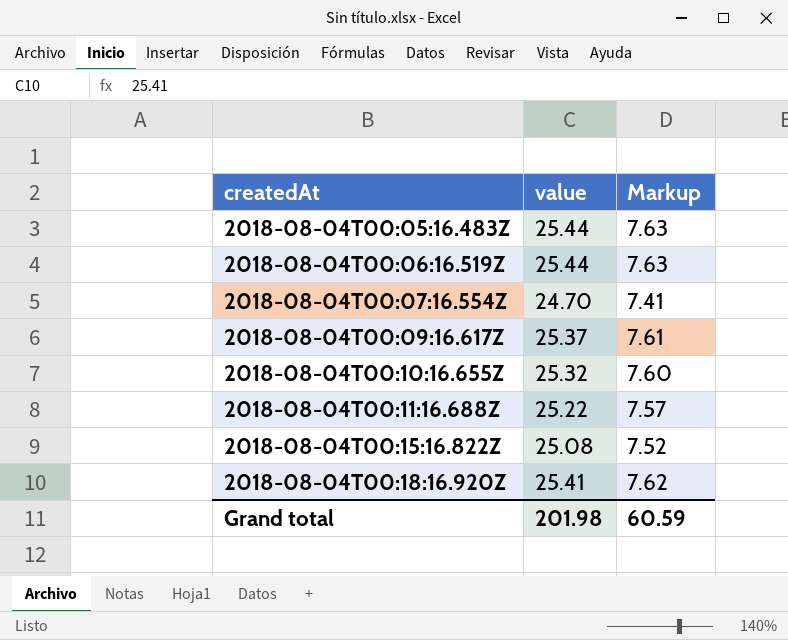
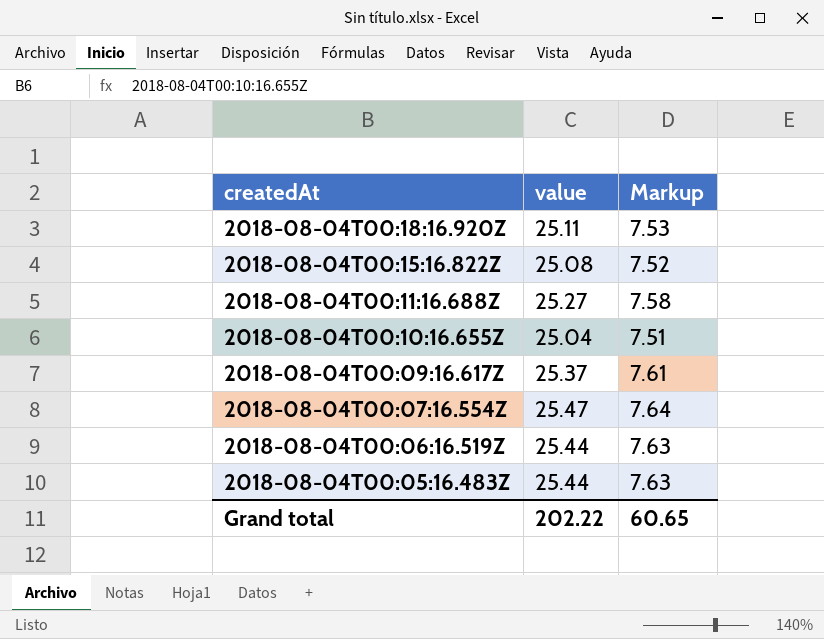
row order: createdAt ascending -> createdAt descending
2018-08-04T00:18:16.920Z | value: 25.41 -> 25.11
2018-08-04T00:18:16.920Z | Markup: 7.62 -> 7.53
2018-08-04T00:11:16.688Z | value: 25.22 -> 25.27
2018-08-04T00:11:16.688Z | Markup: 7.57 -> 7.58
2018-08-04T00:10:16.655Z | value: 25.32 -> 25.04
2018-08-04T00:10:16.655Z | Markup: 7.60 -> 7.51
2018-08-04T00:07:16.554Z | value: 24.70 -> 25.47
2018-08-04T00:07:16.554Z | Markup: 7.41 -> 7.64
Grand total | value: 201.98 -> 202.22
Grand total | Markup: 60.59 -> 60.65

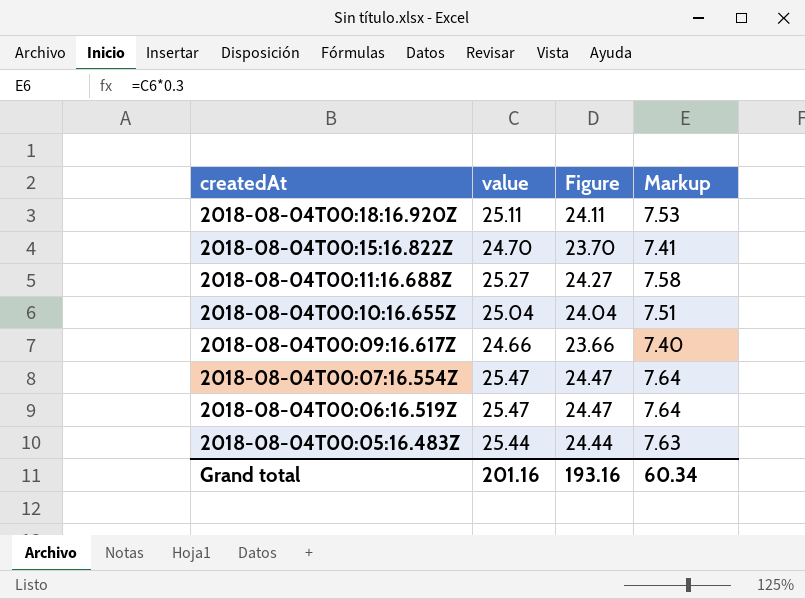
column Figure | formula: none -> [value] - 1
2018-08-04T00:15:16.822Z | value: 25.08 -> 24.70
2018-08-04T00:15:16.822Z | Markup: 7.52 -> 7.41
2018-08-04T00:09:16.617Z | value: 25.37 -> 24.66
2018-08-04T00:09:16.617Z | Markup: 7.61 -> 7.40
2018-08-04T00:06:16.519Z | value: 25.44 -> 25.47
2018-08-04T00:06:16.519Z | Markup: 7.63 -> 7.64
Grand total | value: 202.22 -> 201.16
Grand total | Markup: 60.65 -> 60.34

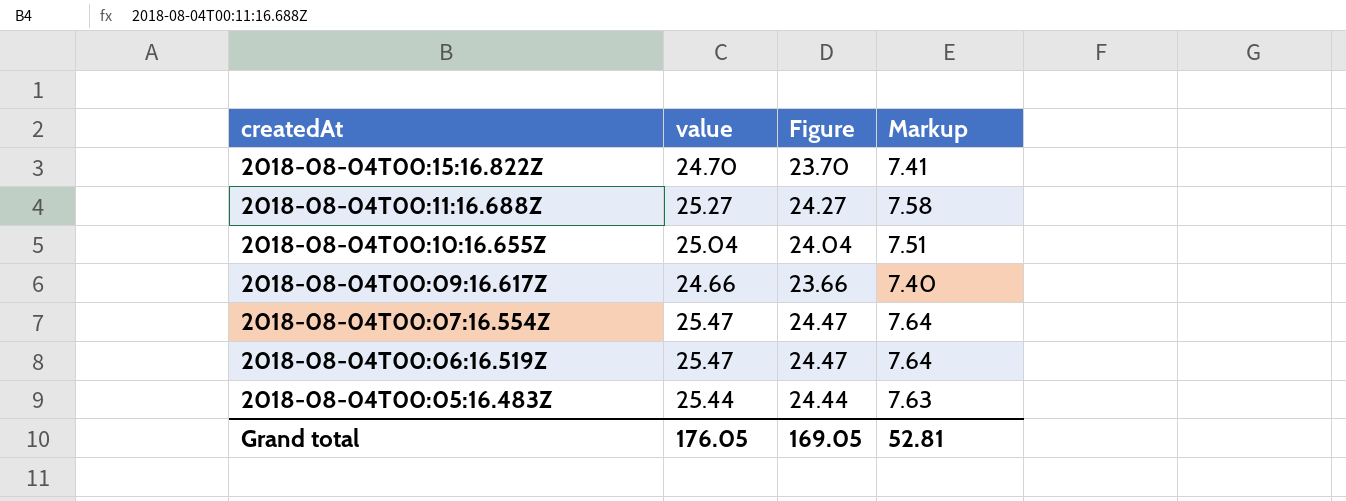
row 2018-08-04T00:18:16.920Z: 25.11 | 24.11 | 7.53 -> none
Grand total | value: 201.16 -> 176.05
Grand total | Figure: 193.16 -> 169.05
Grand total | Markup: 60.34 -> 52.81

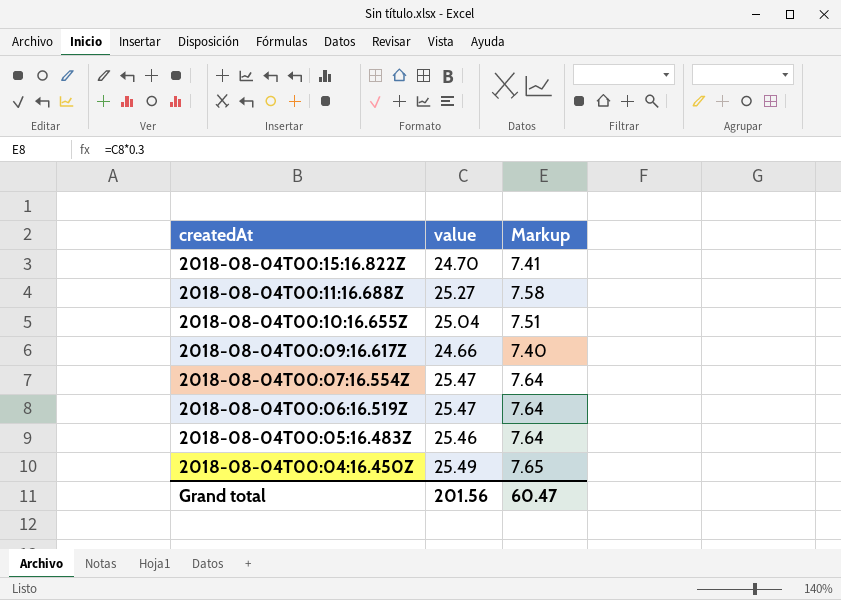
column Figure | formula: [value] - 1 -> none
2018-08-04T00:05:16.483Z | value: 25.44 -> 25.46
2018-08-04T00:05:16.483Z | Markup: 7.63 -> 7.64
row 2018-08-04T00:04:16.450Z: none -> 25.49 | 7.65
Grand total | value: 176.05 -> 201.56
Grand total | Markup: 52.81 -> 60.47

